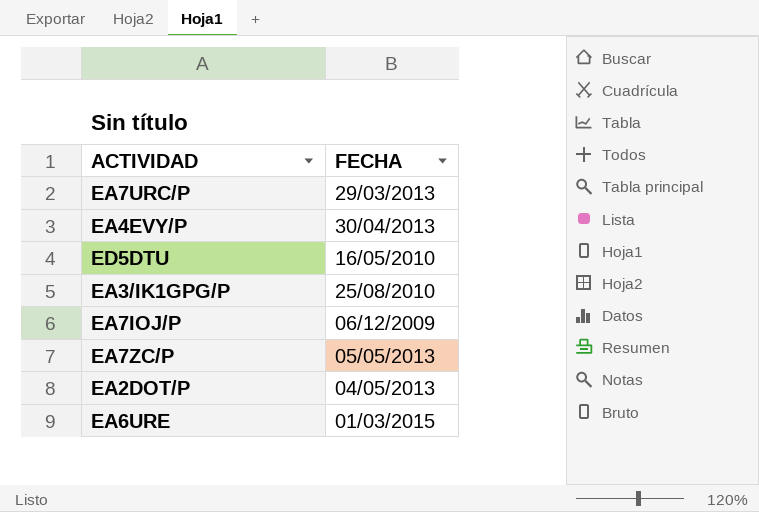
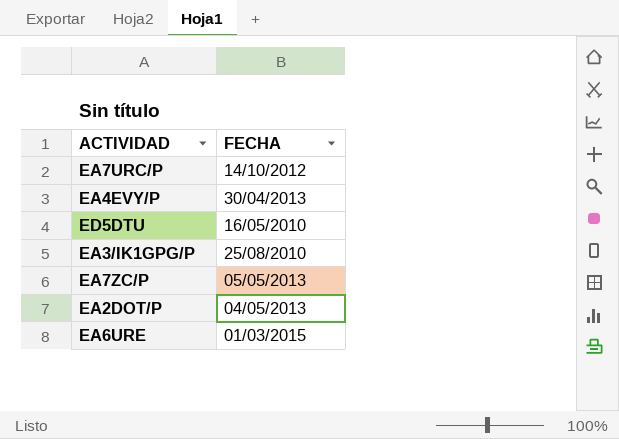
row EA7IOJ/P: 06/12/2009 -> none
EA7URC/P | FECHA: 29/03/2013 -> 14/10/2012

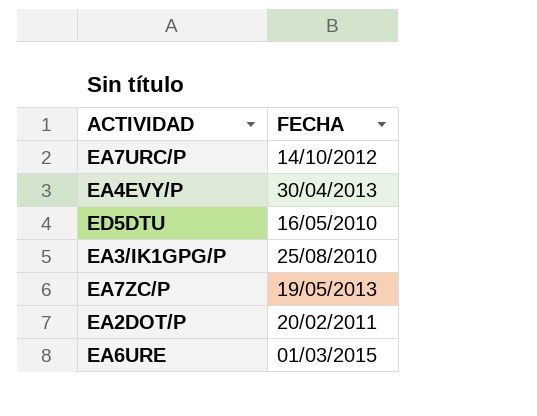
EA7ZC/P | FECHA: 05/05/2013 -> 19/05/2013
EA2DOT/P | FECHA: 04/05/2013 -> 20/02/2011

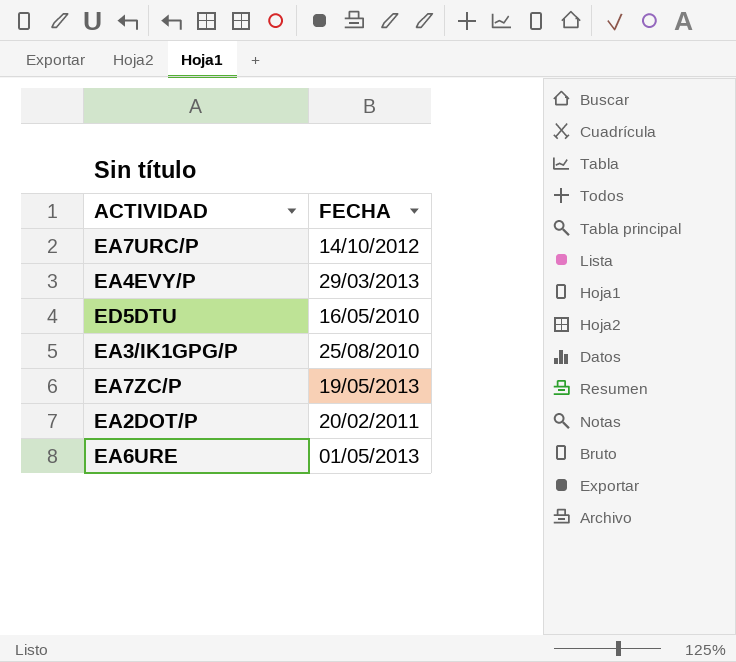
EA4EVY/P | FECHA: 30/04/2013 -> 29/03/2013
EA6URE | FECHA: 01/03/2015 -> 01/05/2013

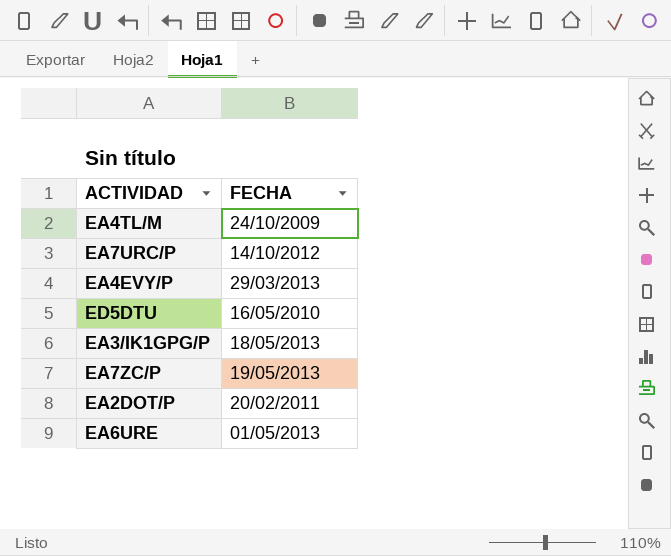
row EA4TL/M: none -> 24/10/2009
EA3/IK1GPG/P | FECHA: 25/08/2010 -> 18/05/2013

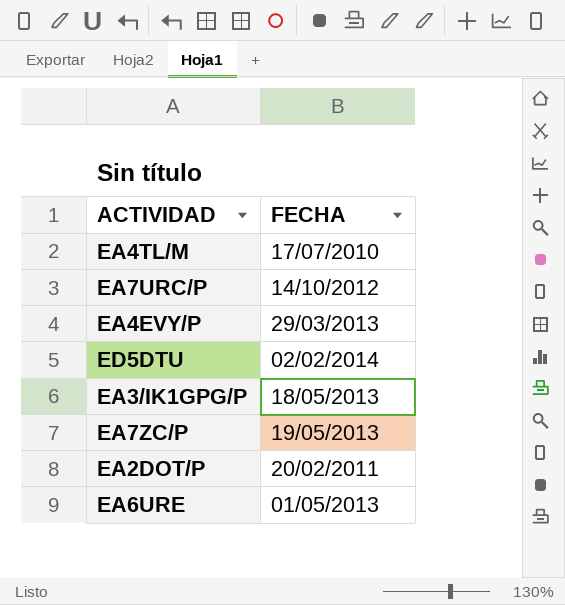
EA4TL/M | FECHA: 24/10/2009 -> 17/07/2010
ED5DTU | FECHA: 16/05/2010 -> 02/02/2014

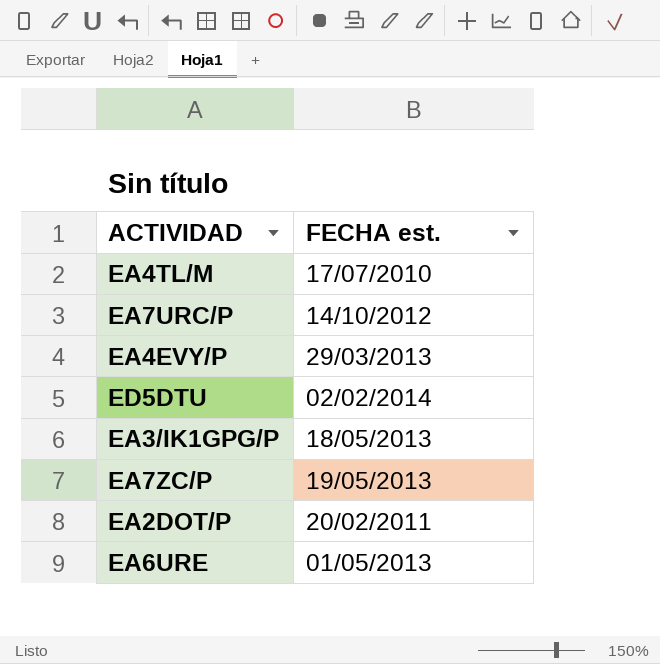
column name: FECHA -> FECHA est.

